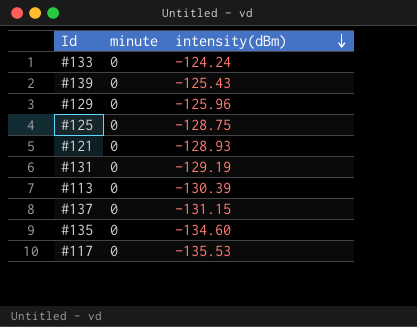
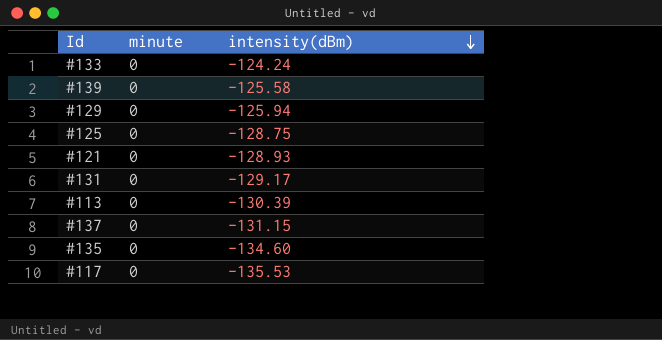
#139 | intensity(dBm): -125.43 -> -125.58
#129 | intensity(dBm): -125.96 -> -125.94
#131 | intensity(dBm): -129.19 -> -129.17

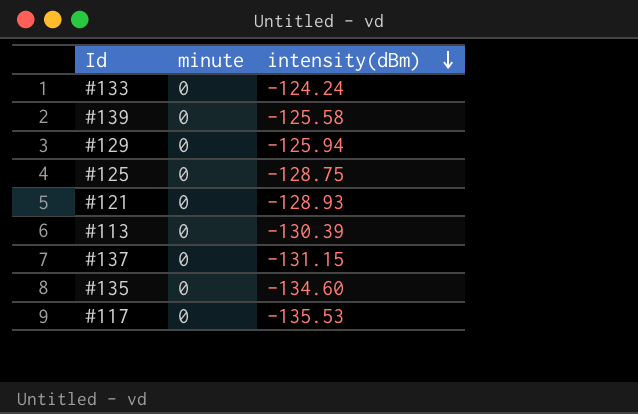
row #131: 0 | -129.17 -> none

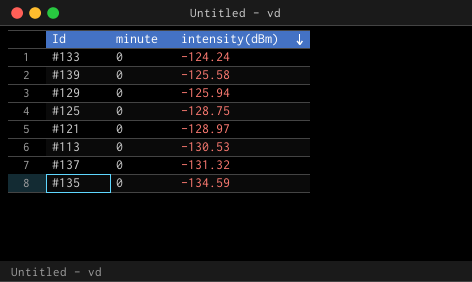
row #117: 0 | -135.53 -> none
#121 | intensity(dBm): -128.93 -> -128.97
#113 | intensity(dBm): -130.39 -> -130.53
#137 | intensity(dBm): -131.15 -> -131.32
#135 | intensity(dBm): -134.60 -> -134.59

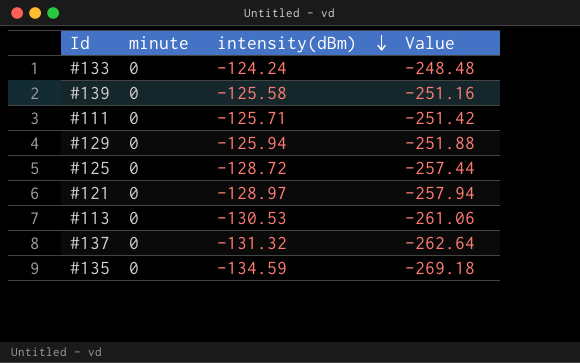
column Value | formula: none -> [intensity(dBm)] * 2
row #111: none -> 0 | -125.71 | -251.42
#125 | intensity(dBm): -128.75 -> -128.72

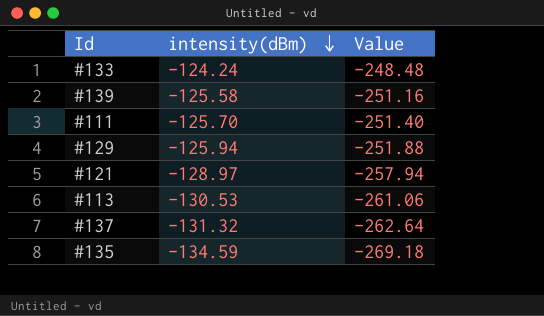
column minute | position: 2 -> none
row #125: 0 | -128.72 | -257.44 -> none
#111 | intensity(dBm): -125.71 -> -125.70
#111 | Value: -251.42 -> -251.40

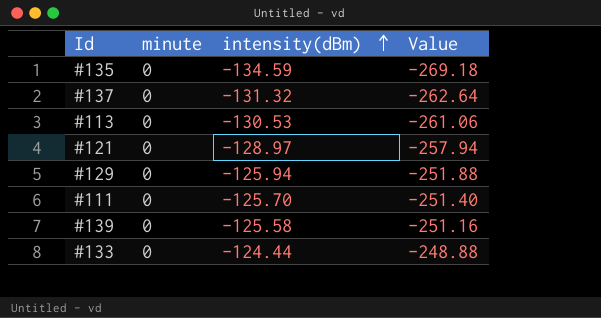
row order: intensity(dBm) descending -> intensity(dBm) ascending
column minute | position: none -> 2
#133 | intensity(dBm): -124.24 -> -124.44
#133 | Value: -248.48 -> -248.88

